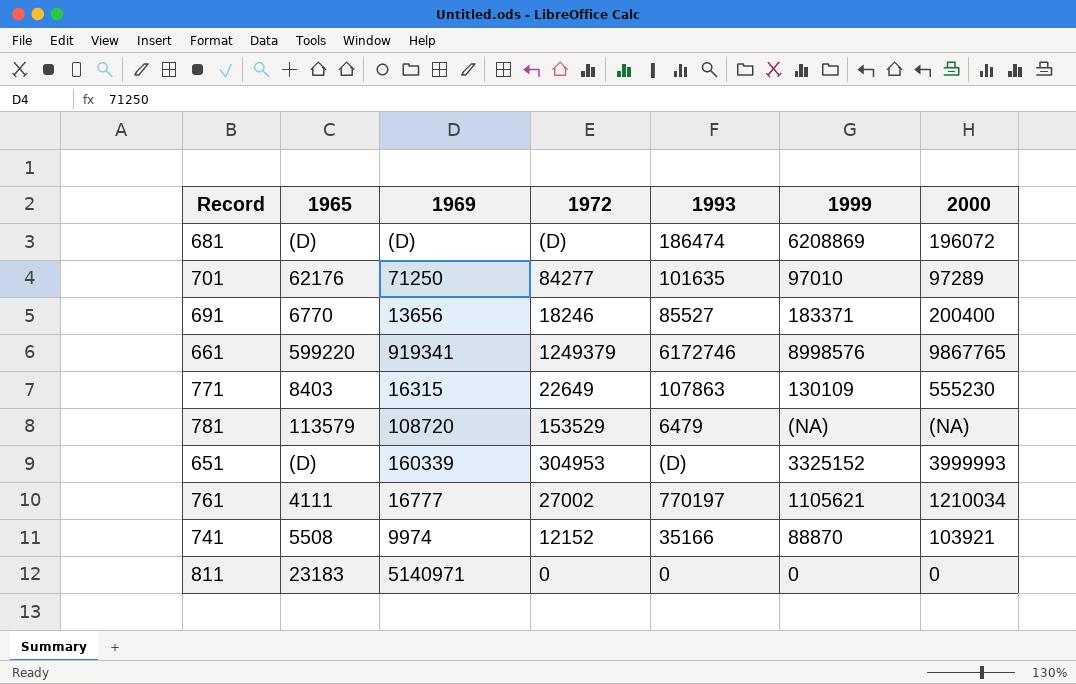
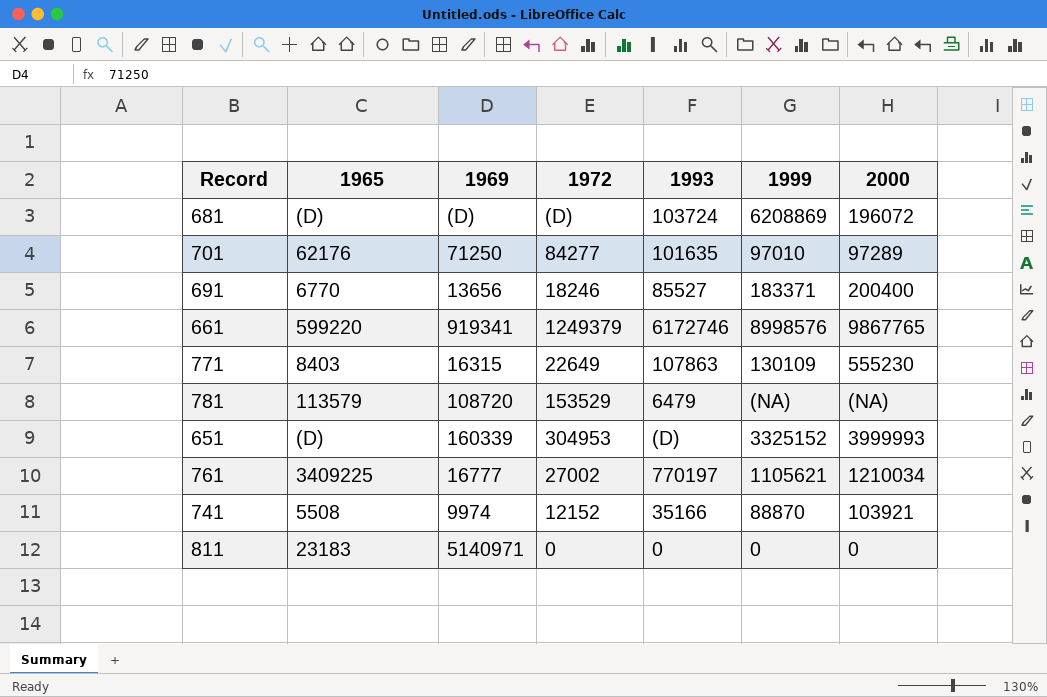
681 | 1993: 186474 -> 103724
761 | 1965: 4111 -> 3409225

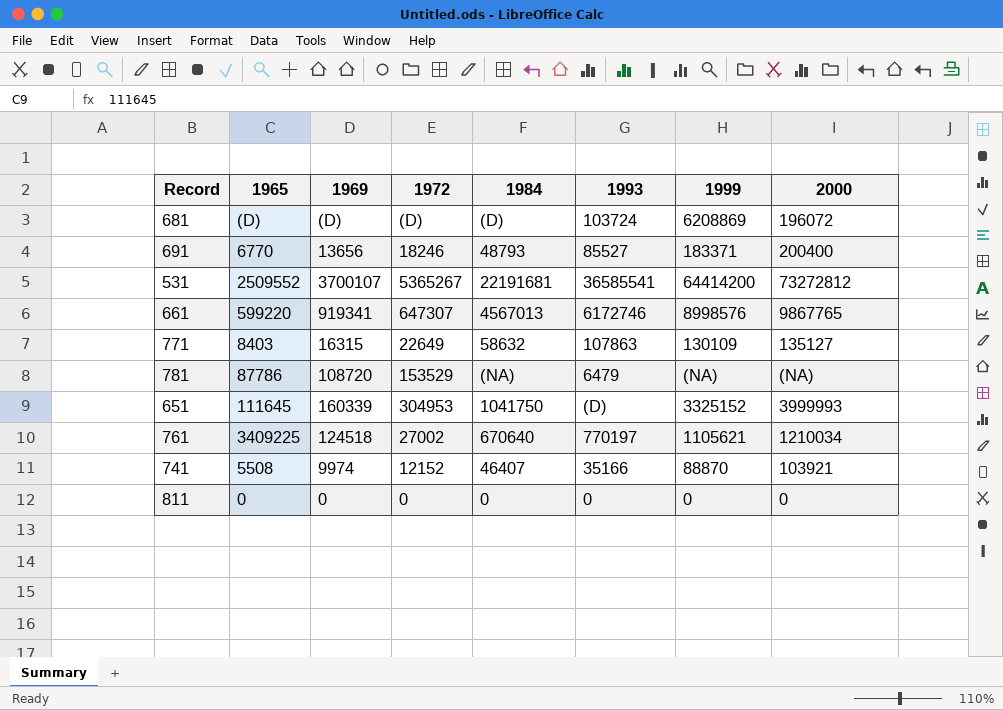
column 1984 | position: none -> 5
row 701: 62176 | 71250 | 84277 | 101635 | 97010 | 97289 -> none
row 531: none -> 2509552 | 3700107 | 5365267 | 22191681 | 36585541 | 64414200 | 73272812
661 | 1972: 1249379 -> 647307
771 | 2000: 555230 -> 135127
781 | 1965: 113579 -> 87786
651 | 1965: (D) -> 111645
761 | 1969: 16777 -> 124518
811 | 1965: 23183 -> 0
811 | 1969: 5140971 -> 0

